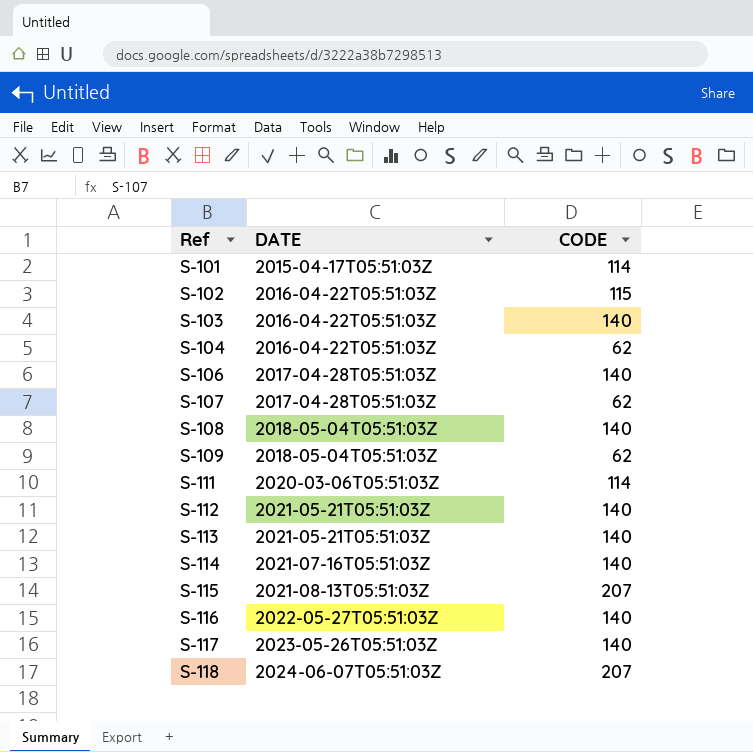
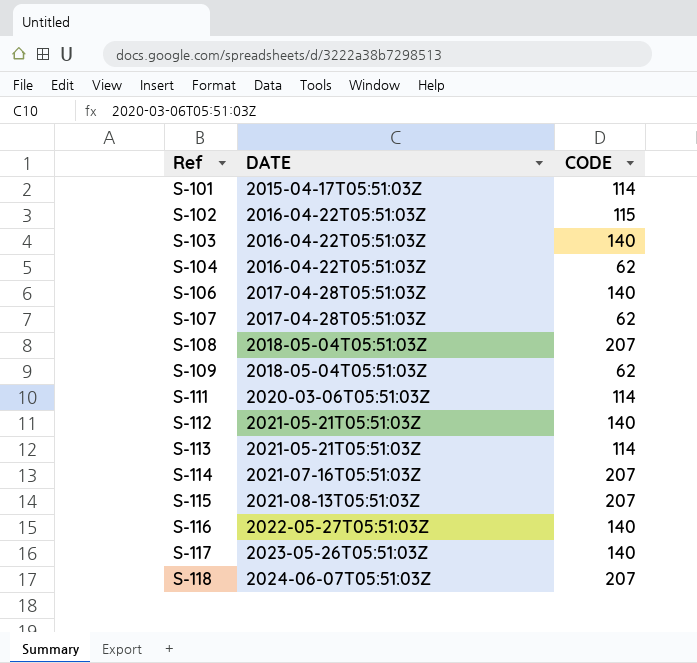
S-108 | CODE: 140 -> 207
S-113 | CODE: 140 -> 114
S-114 | CODE: 140 -> 207

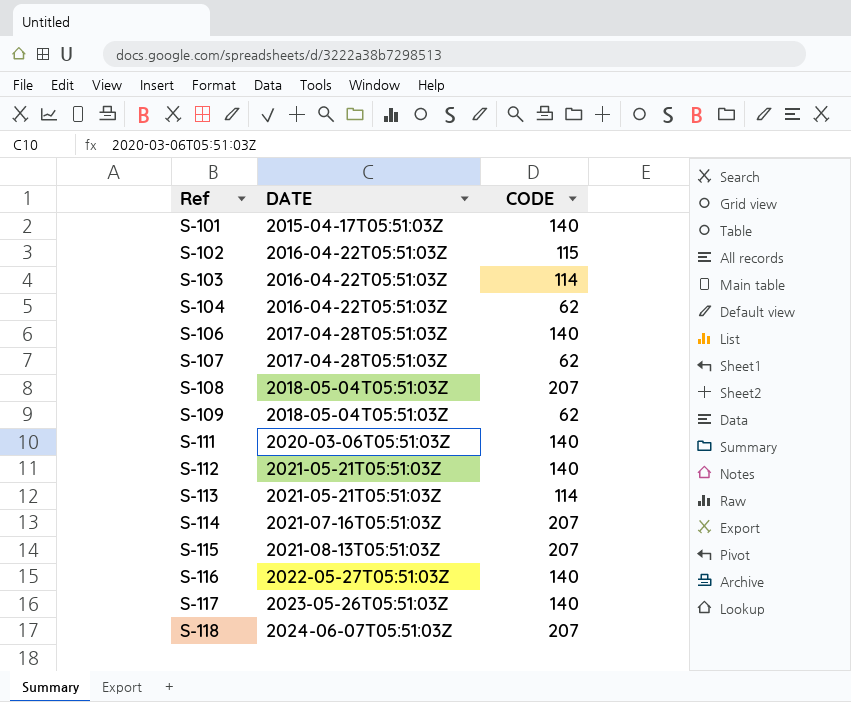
S-101 | CODE: 114 -> 140
S-103 | CODE: 140 -> 114
S-111 | CODE: 114 -> 140

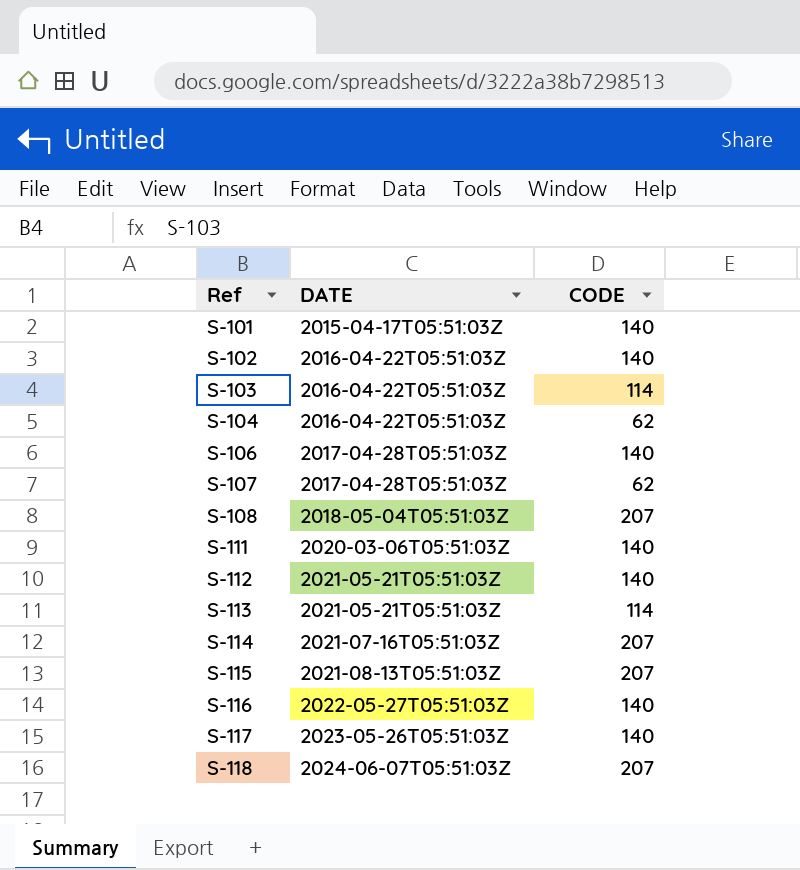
row S-109: 2018-05-04T05:51:03Z | 62 -> none
S-102 | CODE: 115 -> 140

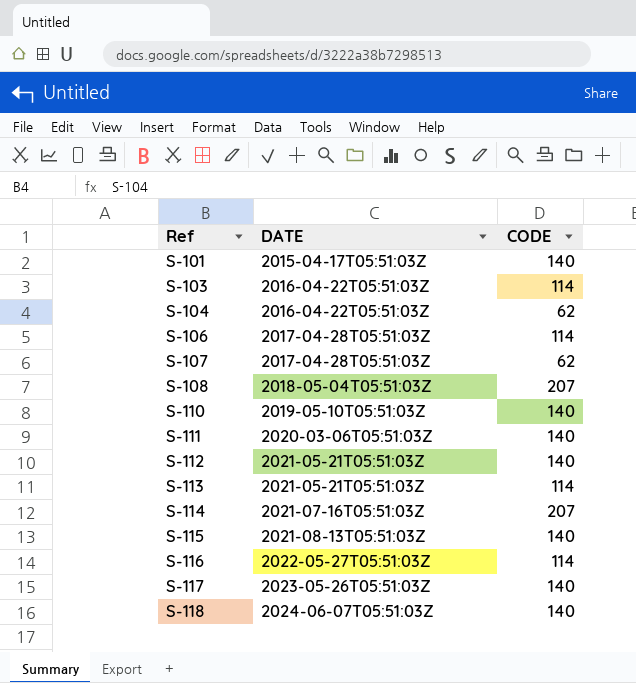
row S-102: 2016-04-22T05:51:03Z | 140 -> none
S-106 | CODE: 140 -> 114
row S-110: none -> 2019-05-10T05:51:03Z | 140
S-115 | CODE: 207 -> 140
S-116 | CODE: 140 -> 114
S-118 | CODE: 207 -> 140

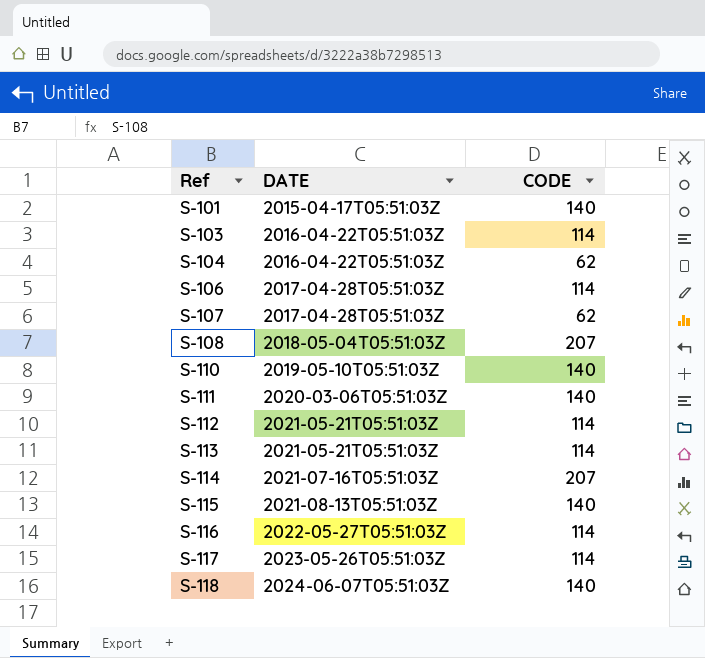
S-112 | CODE: 140 -> 114
S-117 | CODE: 140 -> 114

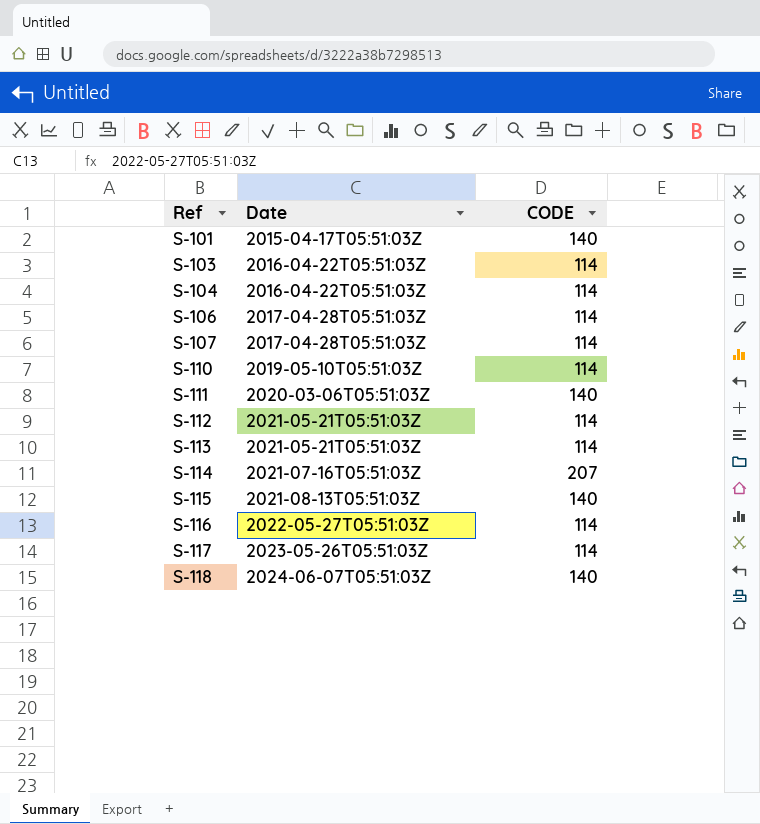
column name: DATE -> Date
row S-108: 2018-05-04T05:51:03Z | 207 -> none
S-104 | CODE: 62 -> 114
S-107 | CODE: 62 -> 114
S-110 | CODE: 140 -> 114

